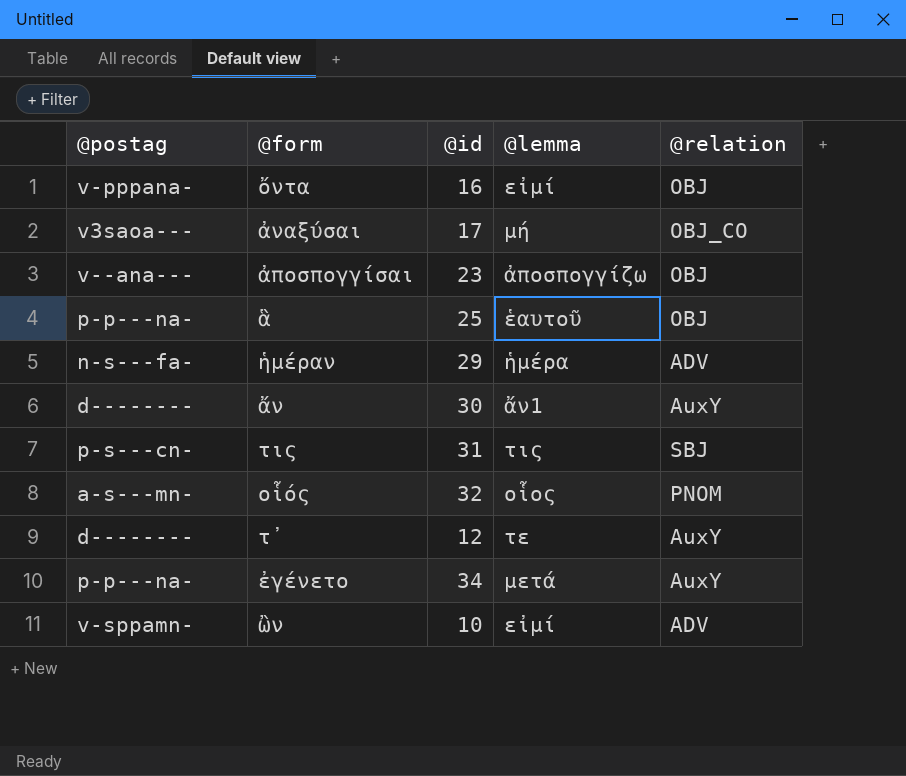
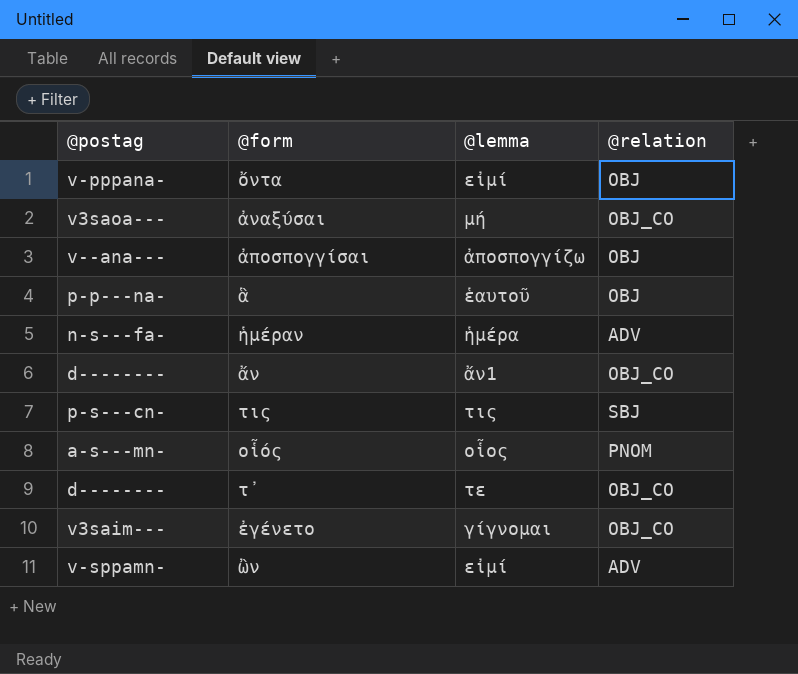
column @id | position: 3 -> none
ἄν | @relation: AuxY -> OBJ_CO
τ᾽ | @relation: AuxY -> OBJ_CO
ἐγένετο | @postag: p-p---na- -> v3saim---
ἐγένετο | @lemma: μετά -> γίγνομαι
ἐγένετο | @relation: AuxY -> OBJ_CO

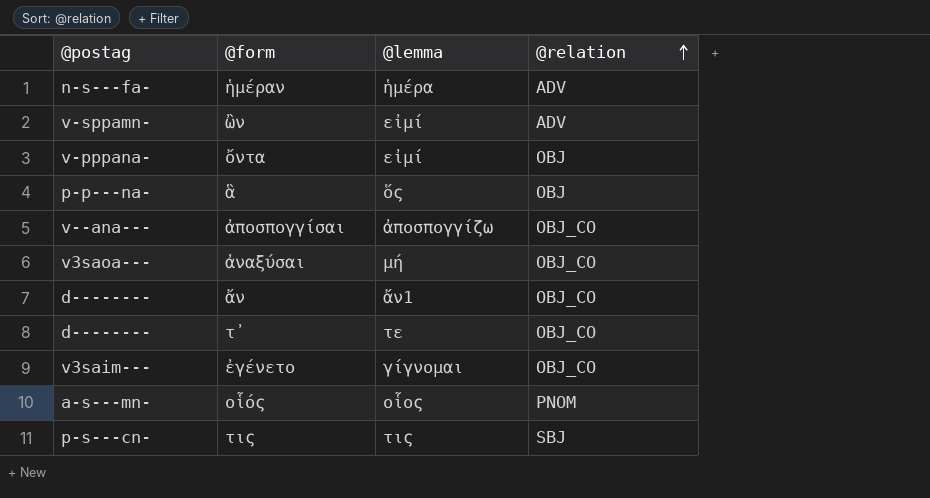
row order: none -> @relation ascending
ἃ | @lemma: ἑαυτοῦ -> ὅς
ἀποσπογγίσαι | @relation: OBJ -> OBJ_CO

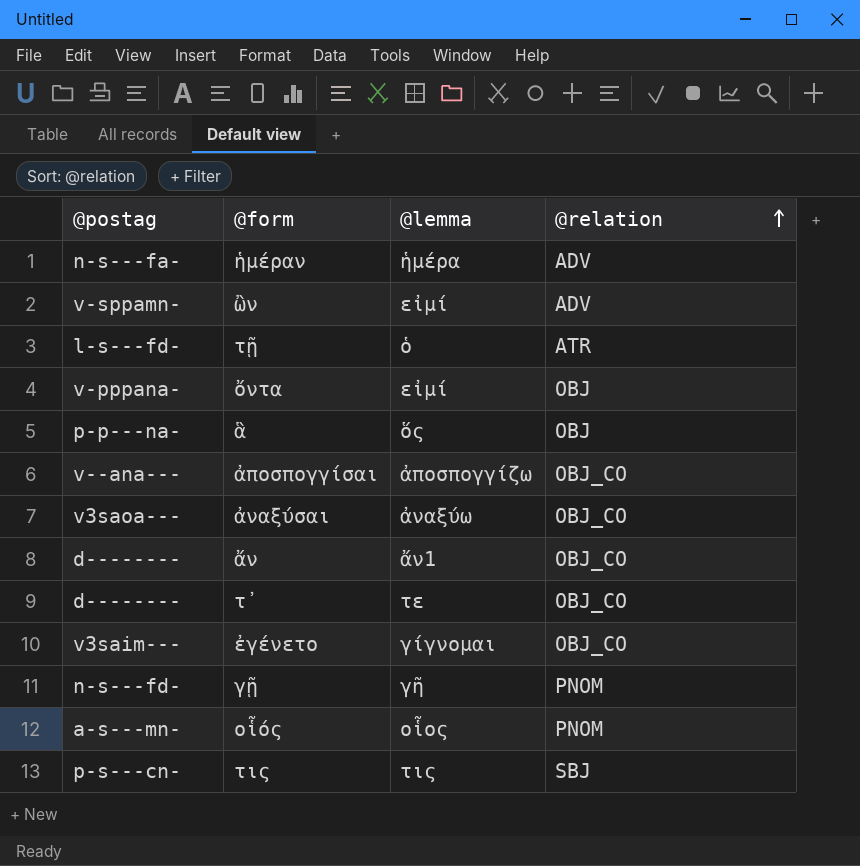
row τῇ: none -> l-s---fd- | ὁ | ATR
ἀναξύσαι | @lemma: μή -> ἀναξύω
row γῇ: none -> n-s---fd- | γῆ | PNOM

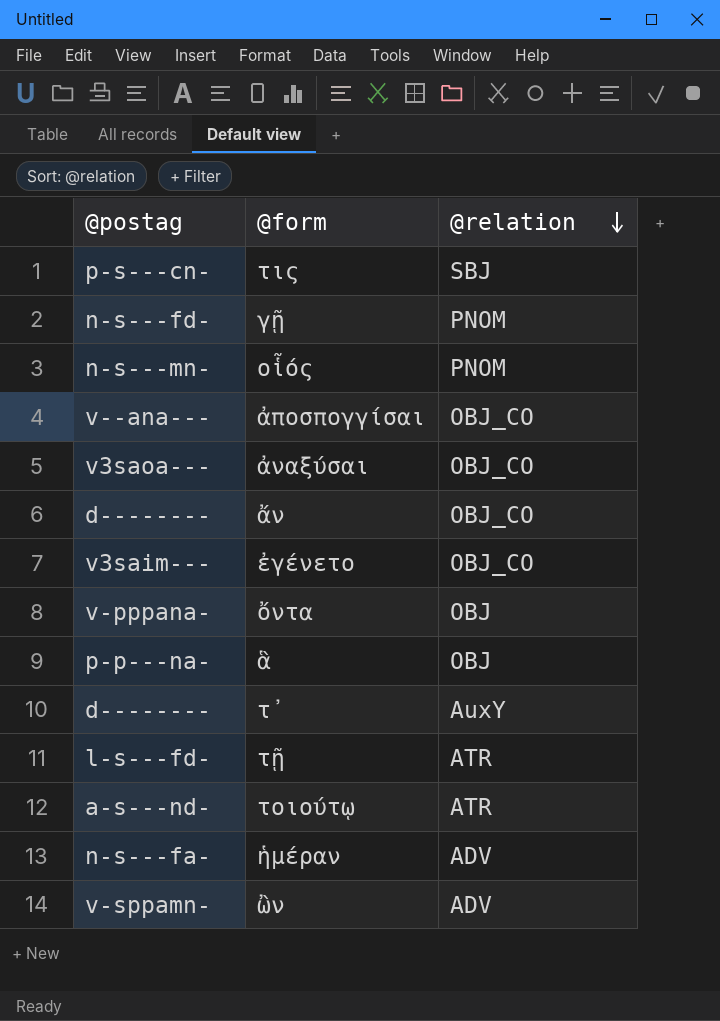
row order: @relation ascending -> @relation descending
column @lemma | position: 3 -> none
οἷός | @postag: a-s---mn- -> n-s---mn-
τ᾽ | @relation: OBJ_CO -> AuxY
row τοιούτῳ: none -> a-s---nd- | ATR

